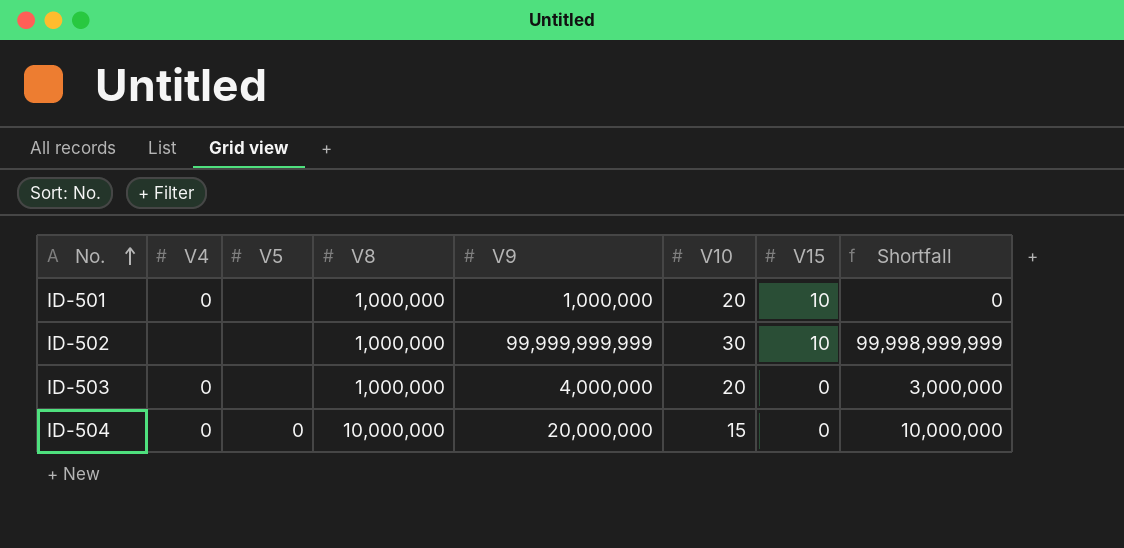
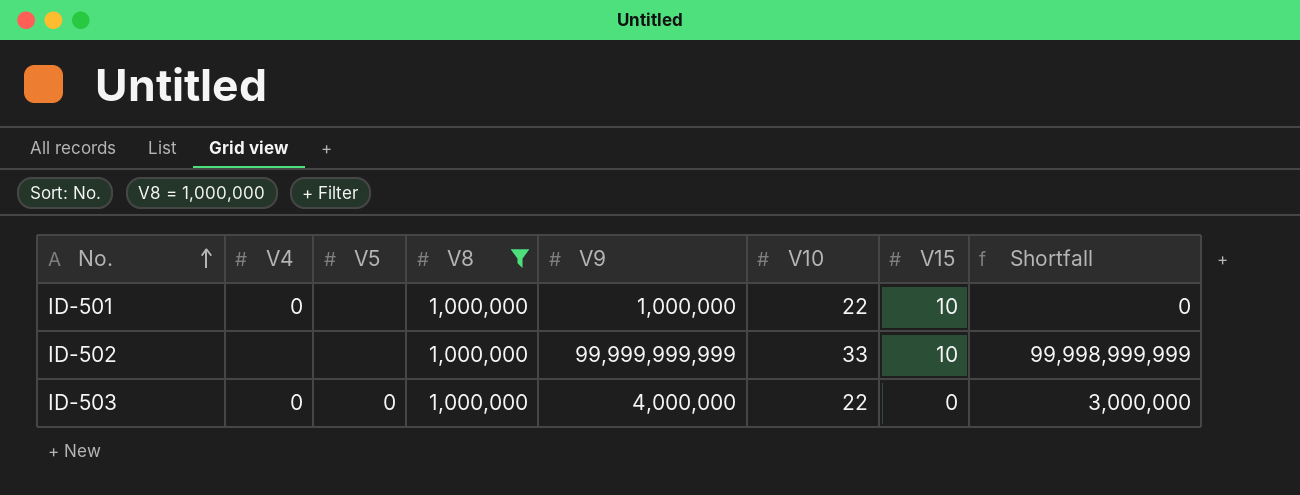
filter: none -> V8 = 1,000,000
ID-501 | V10: 20 -> 22
ID-502 | V10: 30 -> 33
ID-503 | V5: none -> 0
ID-503 | V10: 20 -> 22

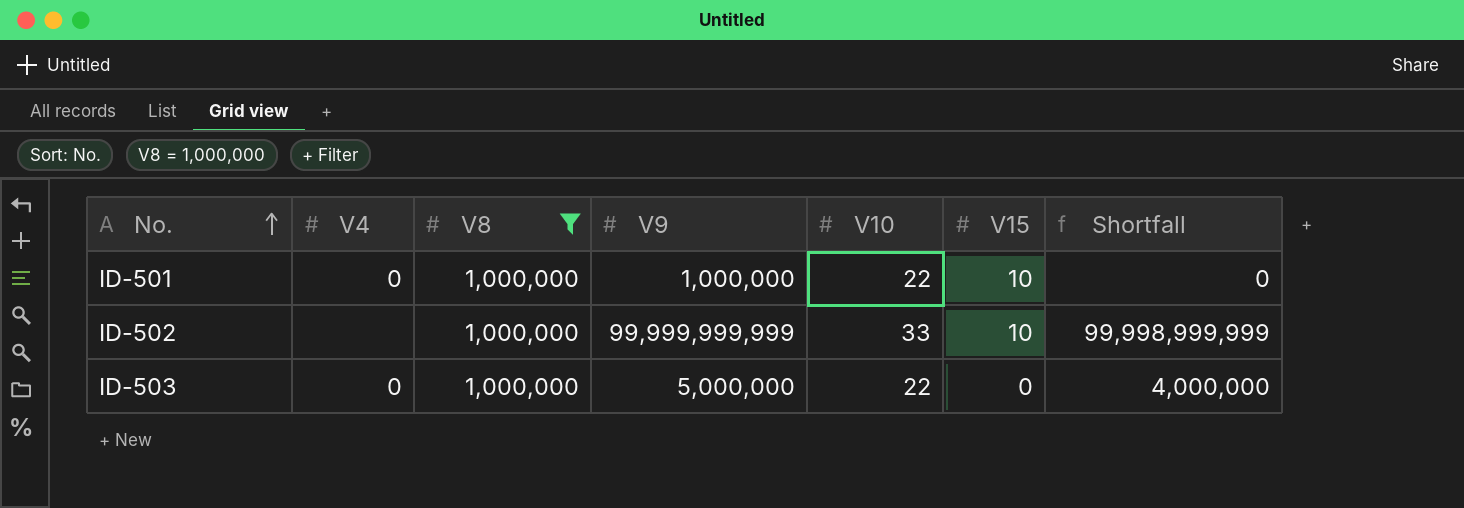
column V5 | position: 3 -> none
ID-503 | V9: 4,000,000 -> 5,000,000
ID-503 | Shortfall: 3,000,000 -> 4,000,000

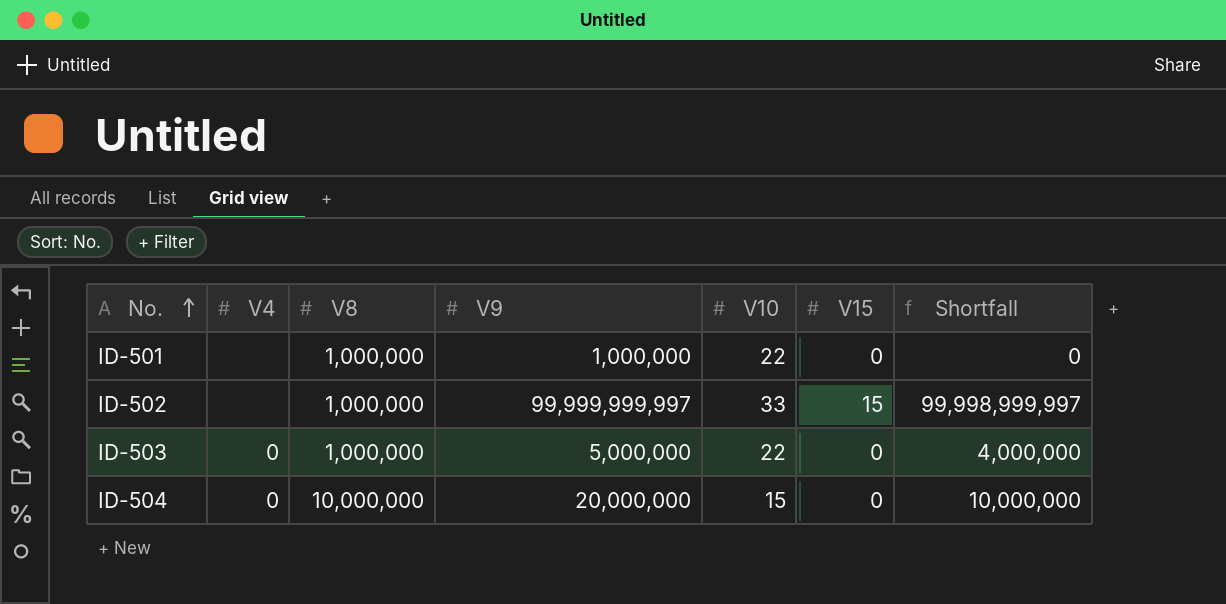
filter: V8 = 1,000,000 -> none
ID-501 | V4: 0 -> none
ID-501 | V15: 10 -> 0
ID-502 | V9: 99,999,999,999 -> 99,999,999,997
ID-502 | V15: 10 -> 15
ID-502 | Shortfall: 99,998,999,999 -> 99,998,999,997

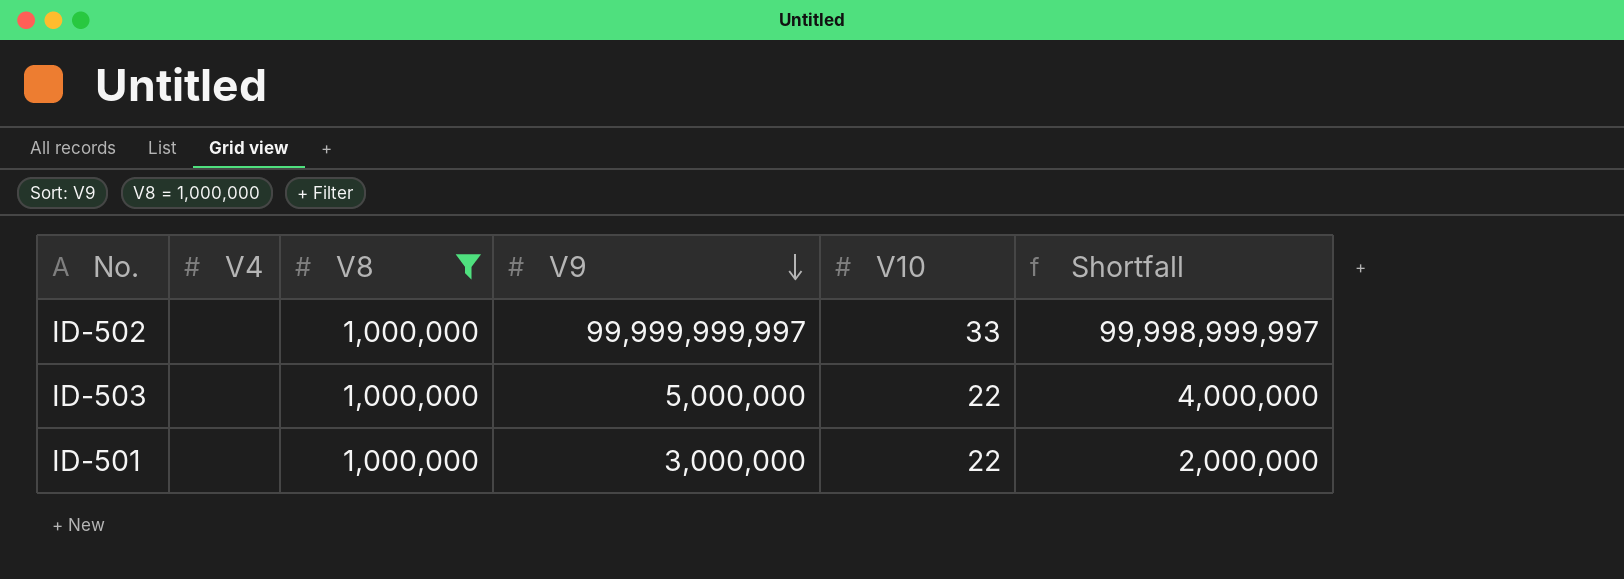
filter: none -> V8 = 1,000,000
row order: No. ascending -> V9 descending
column V15 | position: 6 -> none
ID-503 | V4: 0 -> none
ID-501 | V9: 1,000,000 -> 3,000,000
ID-501 | Shortfall: 0 -> 2,000,000

